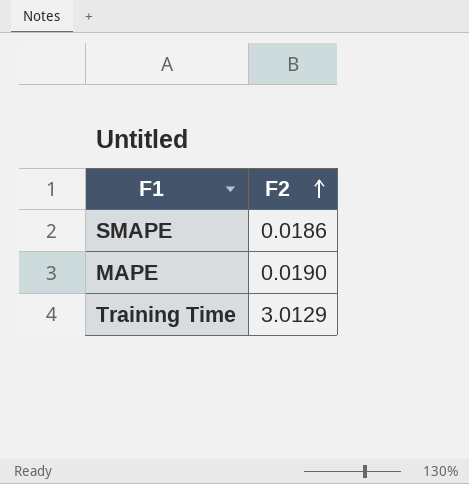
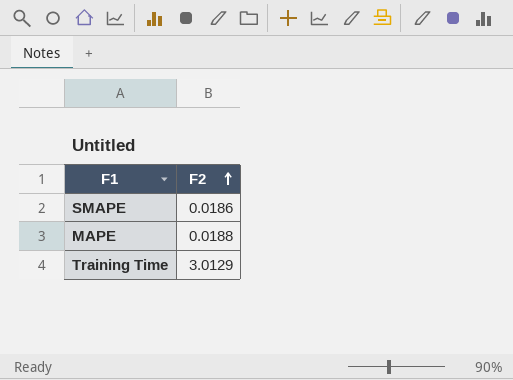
MAPE | F2: 0.0190 -> 0.0188

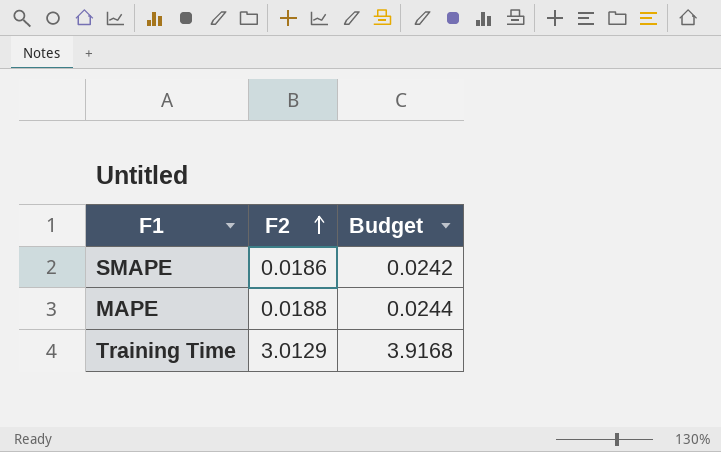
column Budget | formula: none -> [F2] * 1.3

